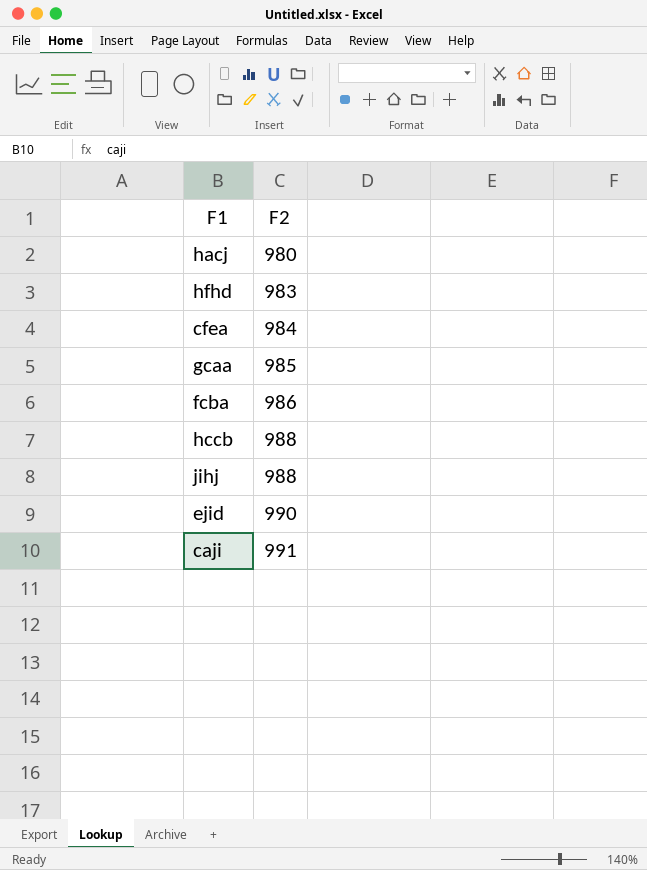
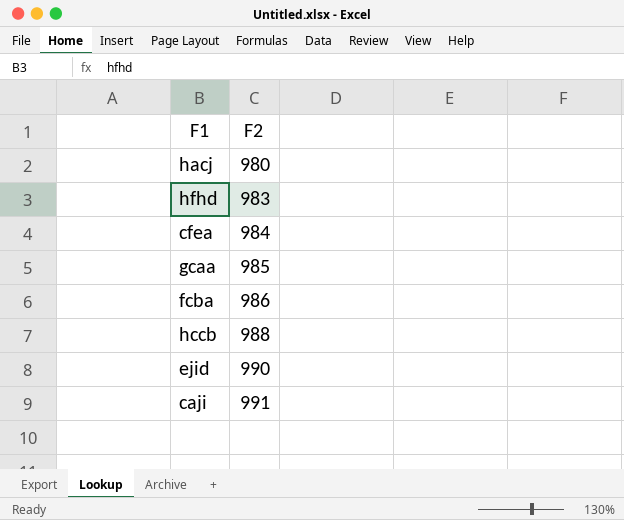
row jihj: 988 -> none

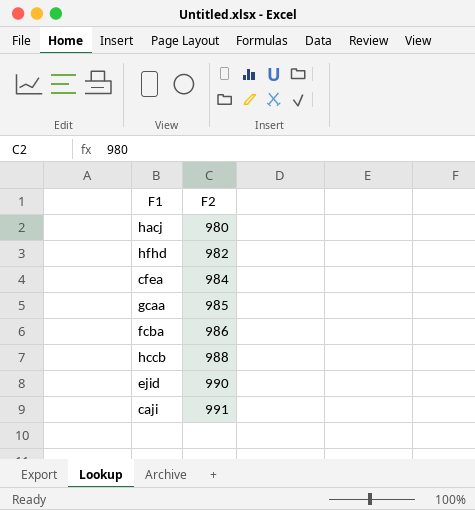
hfhd | F2: 983 -> 982

